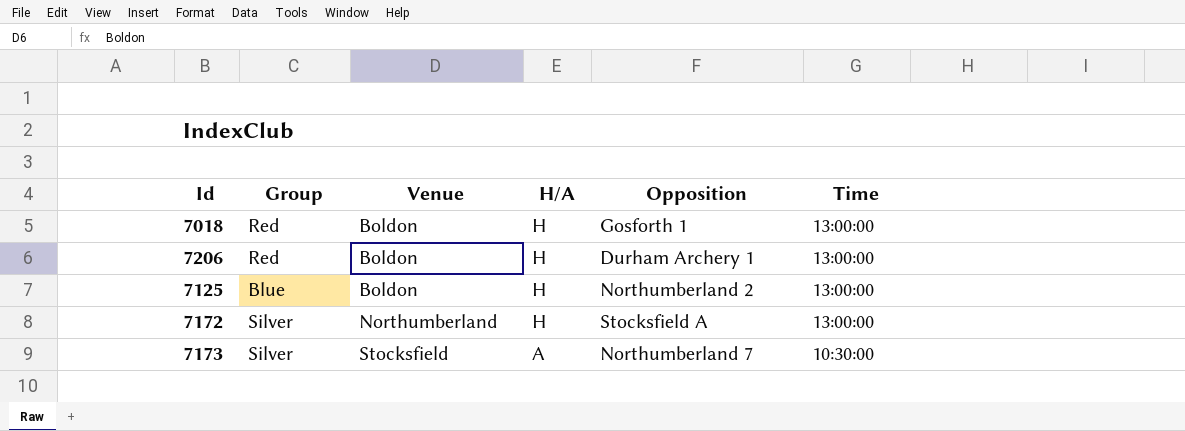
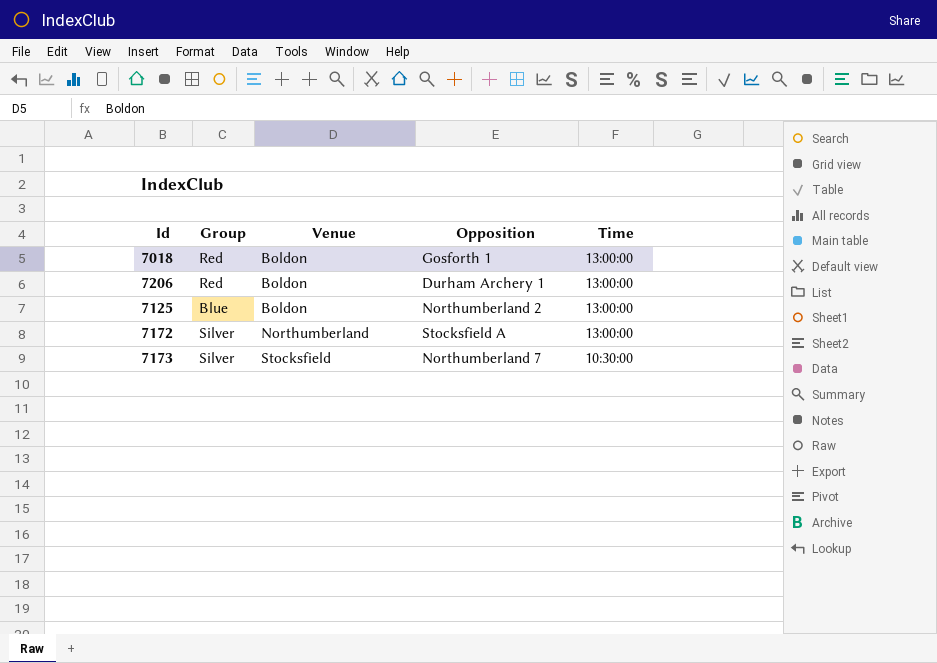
column H/A | position: 4 -> none

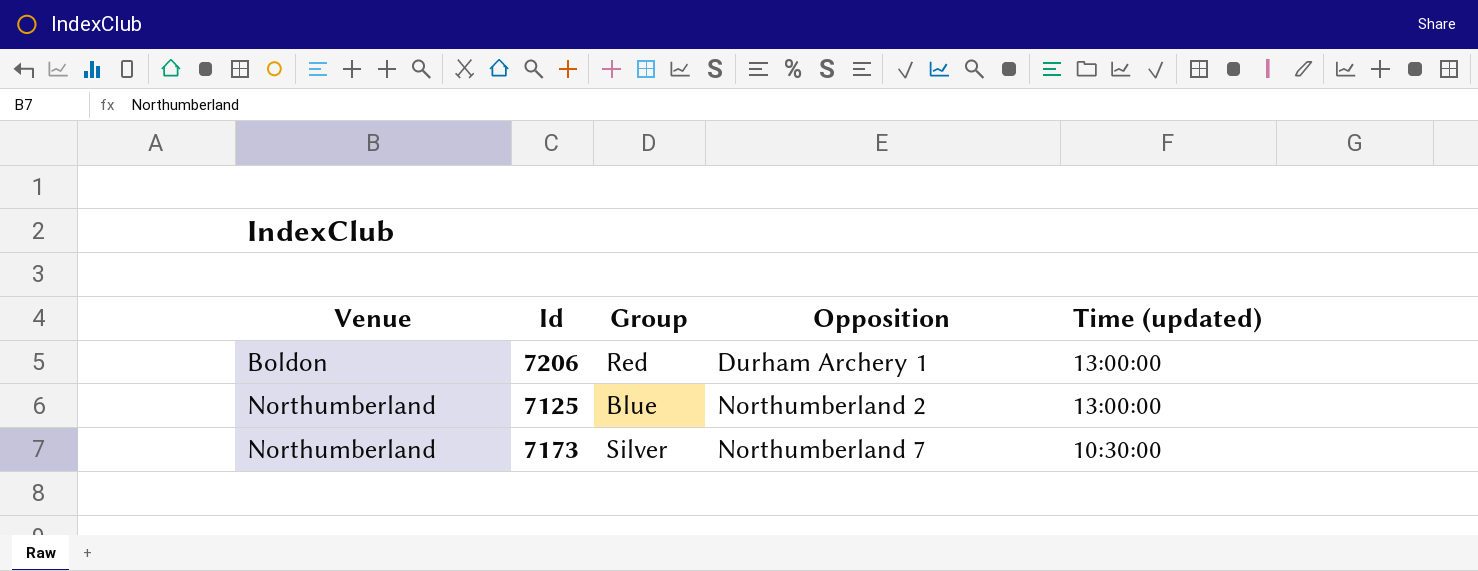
column Venue | position: 3 -> 1
column name: Time -> Time (updated)
row 7018: Red | Boldon | Gosforth 1 | 13:00:00 -> none
row 7172: Silver | Northumberland | Stocksfield A | 13:00:00 -> none
7125 | Venue: Boldon -> Northumberland
7173 | Venue: Stocksfield -> Northumberland

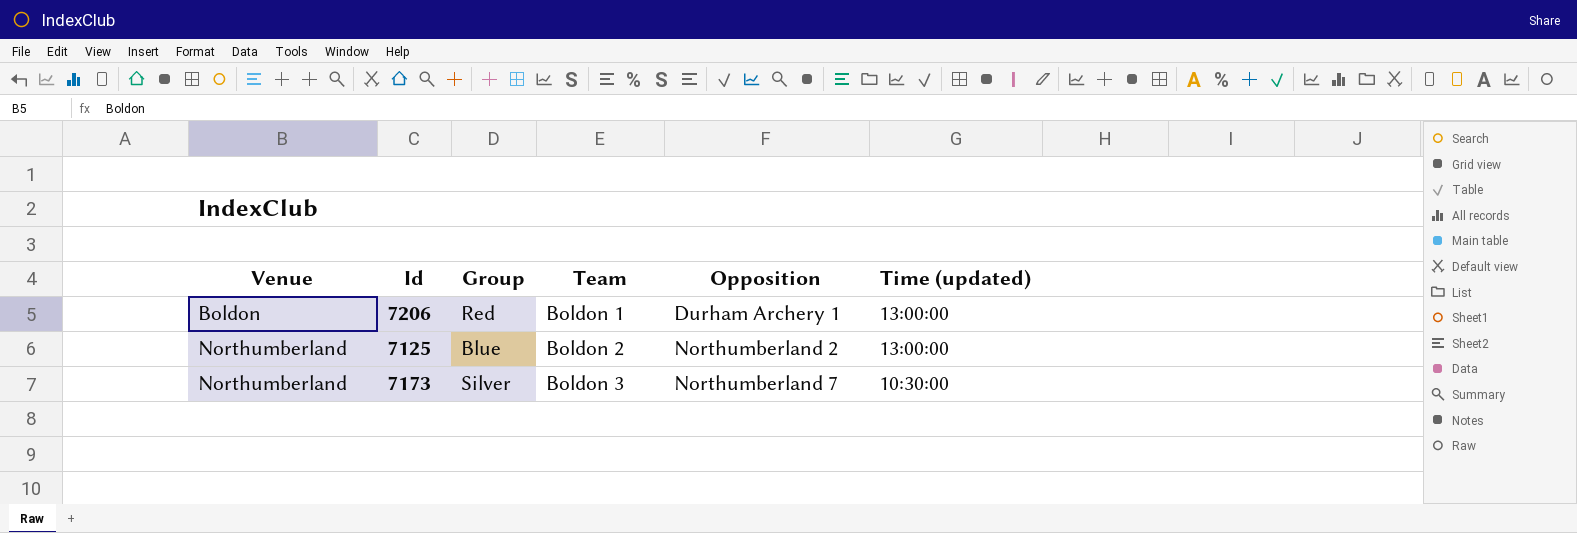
column Team | position: none -> 4

